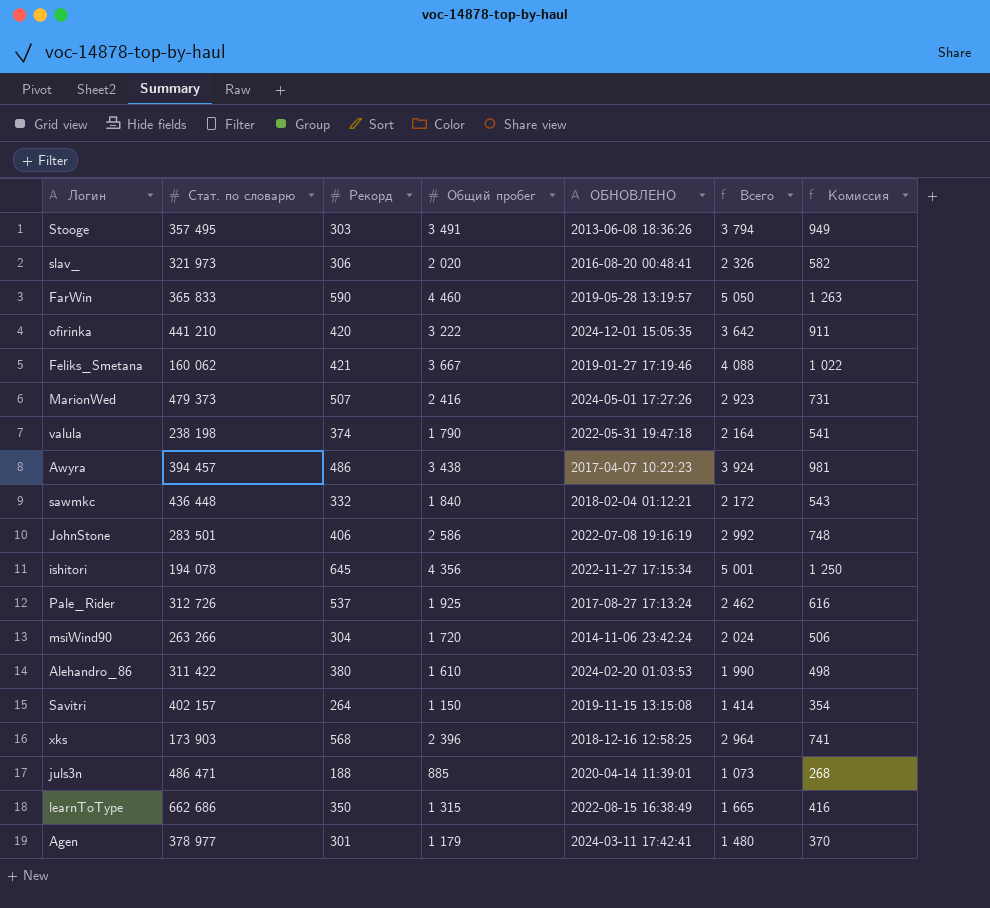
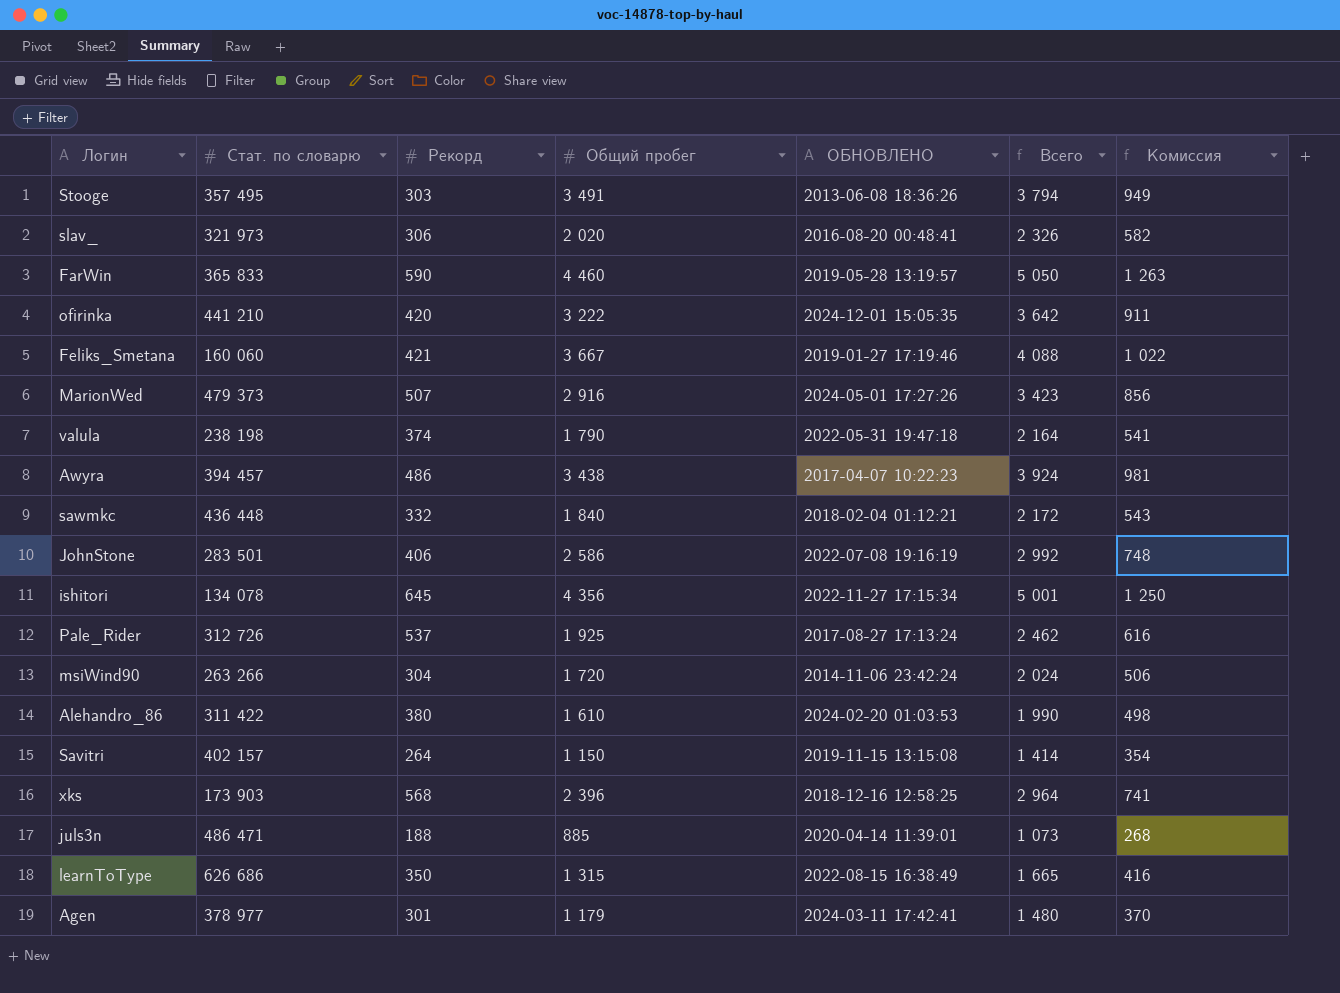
Feliks_Smetana | Стат. по словарю: 160 062 -> 160 060
MarionWed | Общий пробег: 2 416 -> 2 916
MarionWed | Всего: 2 923 -> 3 423
MarionWed | Комиссия: 731 -> 856
ishitori | Стат. по словарю: 194 078 -> 134 078
learnToType | Стат. по словарю: 662 686 -> 626 686

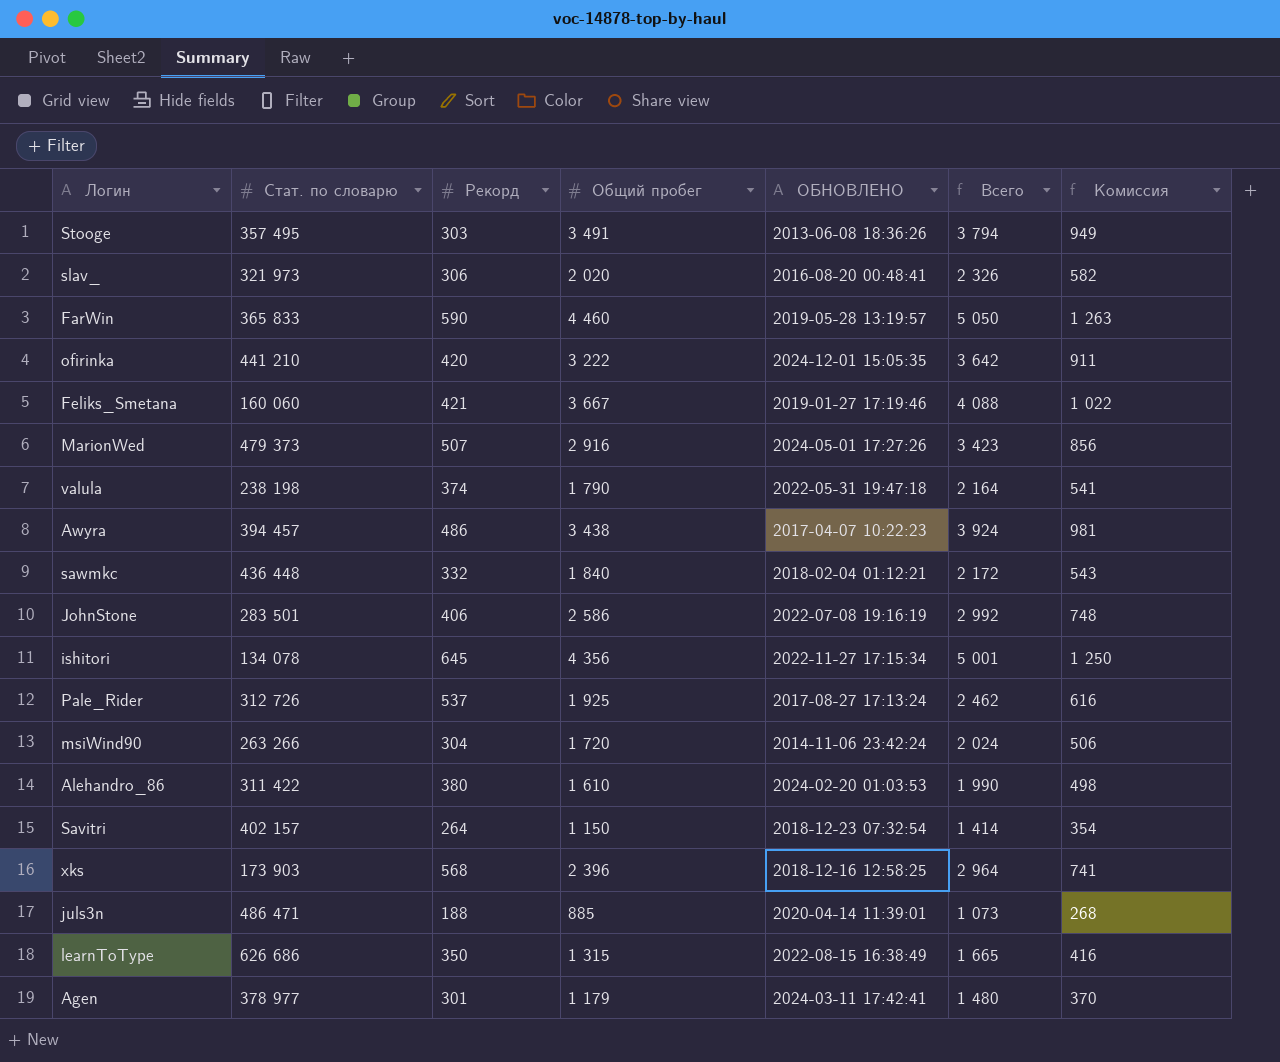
Savitri | ОБНОВЛЕНО: 2019-11-15 13:15:08 -> 2018-12-23 07:32:54

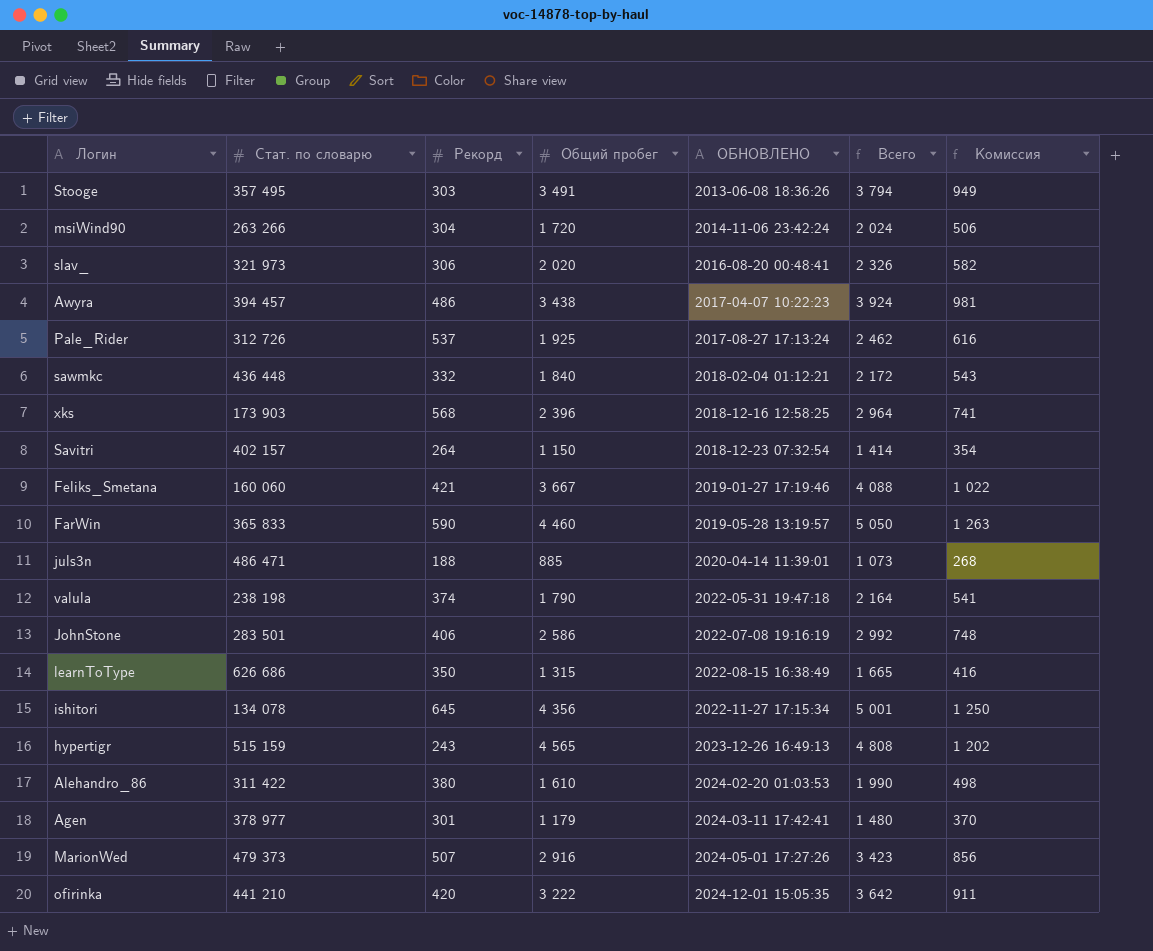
row order: none -> ОБНОВЛЕНО ascending
row hypertigr: none -> 515 159 | 243 | 4 565 | 2023-12-26 16:49:13 | 4 808 | 1 202

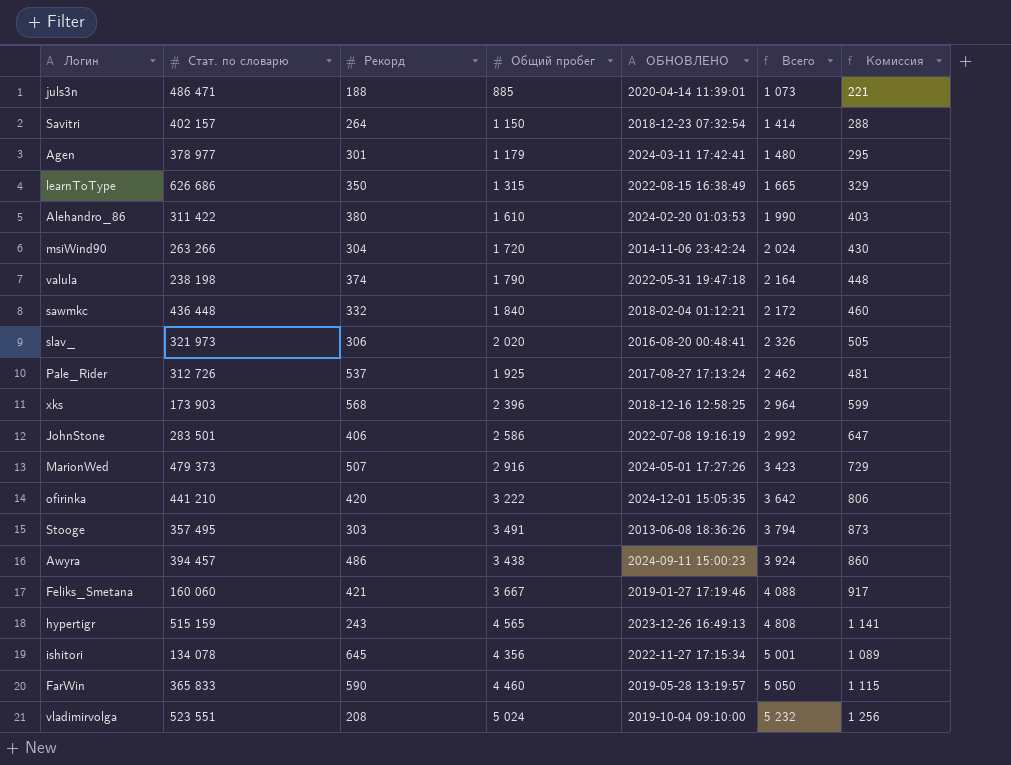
row order: ОБНОВЛЕНО ascending -> Всего ascending
column Комиссия | formula: [Всего] * 0,25 -> [Общий пробег] * 0,25
Awyra | ОБНОВЛЕНО: 2017-04-07 10:22:23 -> 2024-09-11 15:00:23
row vladimirvolga: none -> 523 551 | 208 | 5 024 | 2019-10-04 09:10:00 | 5 232 | 1 256

